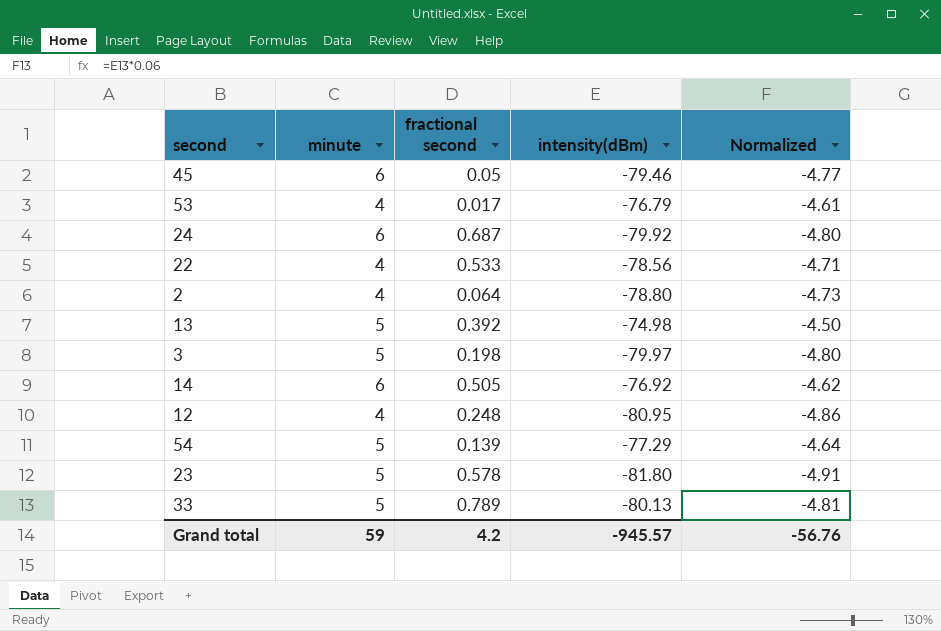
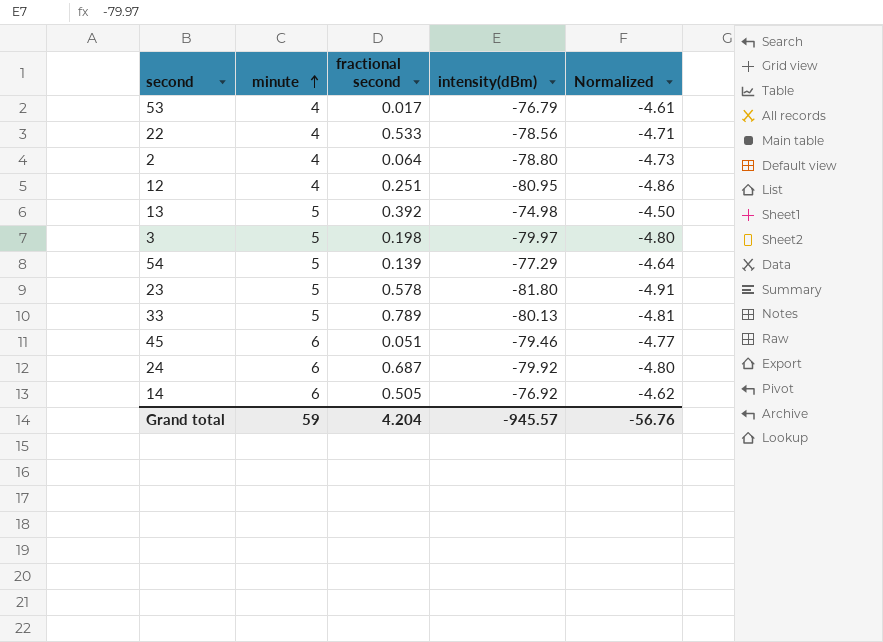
row order: none -> minute ascending
12 | fractional second: 0.248 -> 0.251
45 | fractional second: 0.05 -> 0.051
Grand total | fractional second: 4.2 -> 4.204

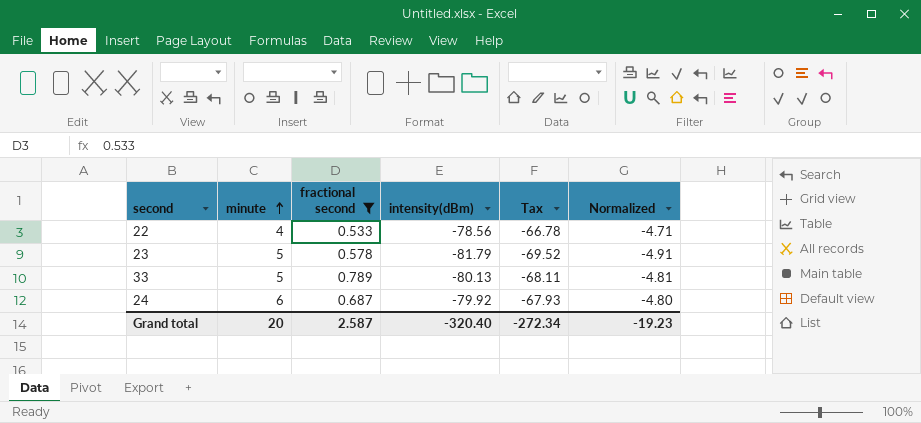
filter: none -> fractional second >= 0.533
column Tax | formula: none -> [intensity(dBm)] * 0.85
23 | intensity(dBm): -81.80 -> -81.79
Grand total | minute: 59 -> 20
Grand total | fractional second: 4.204 -> 2.587
Grand total | intensity(dBm): -945.57 -> -320.40
Grand total | Normalized: -56.76 -> -19.23

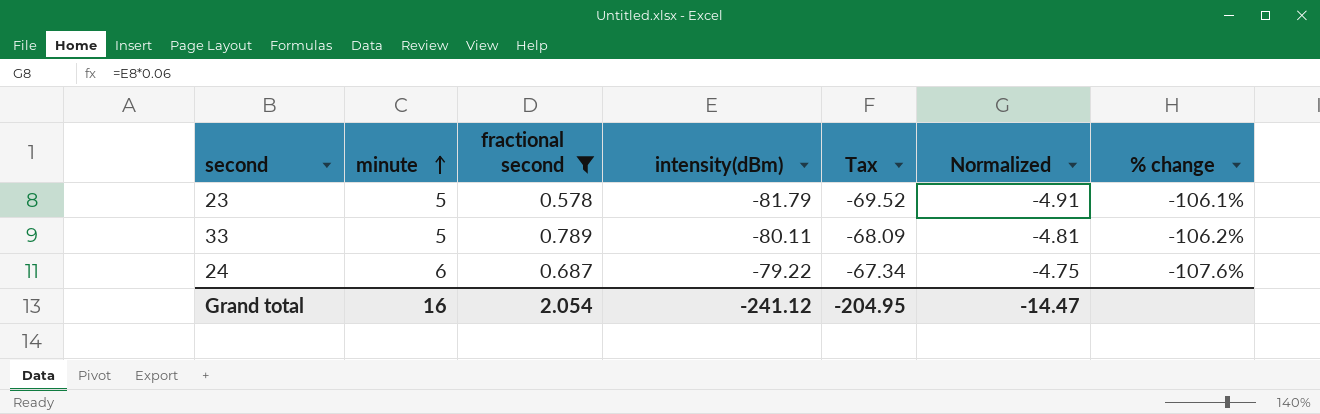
column % change | formula: none -> ([minute] - [intensity(dBm)]) / [intensity(dBm)]
row 22: 4 | 0.533 | -78.56 | -66.78 | -4.71 -> none
33 | intensity(dBm): -80.13 -> -80.11
33 | Tax: -68.11 -> -68.09
24 | intensity(dBm): -79.92 -> -79.22
24 | Tax: -67.93 -> -67.34
24 | Normalized: -4.80 -> -4.75
Grand total | minute: 20 -> 16
Grand total | fractional second: 2.587 -> 2.054
Grand total | intensity(dBm): -320.40 -> -241.12
Grand total | Tax: -272.34 -> -204.95
Grand total | Normalized: -19.23 -> -14.47

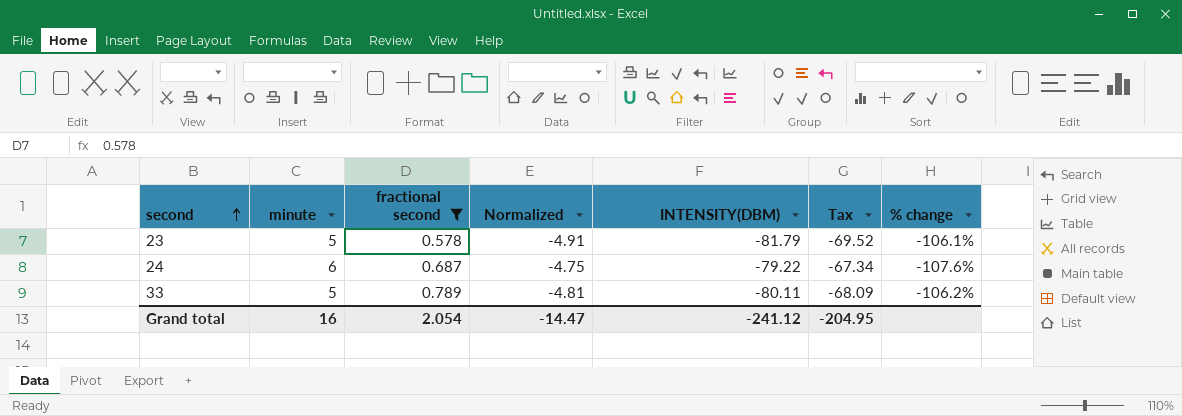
row order: minute ascending -> second ascending
column Normalized | position: 6 -> 4
column name: intensity(dBm) -> INTENSITY(DBM)

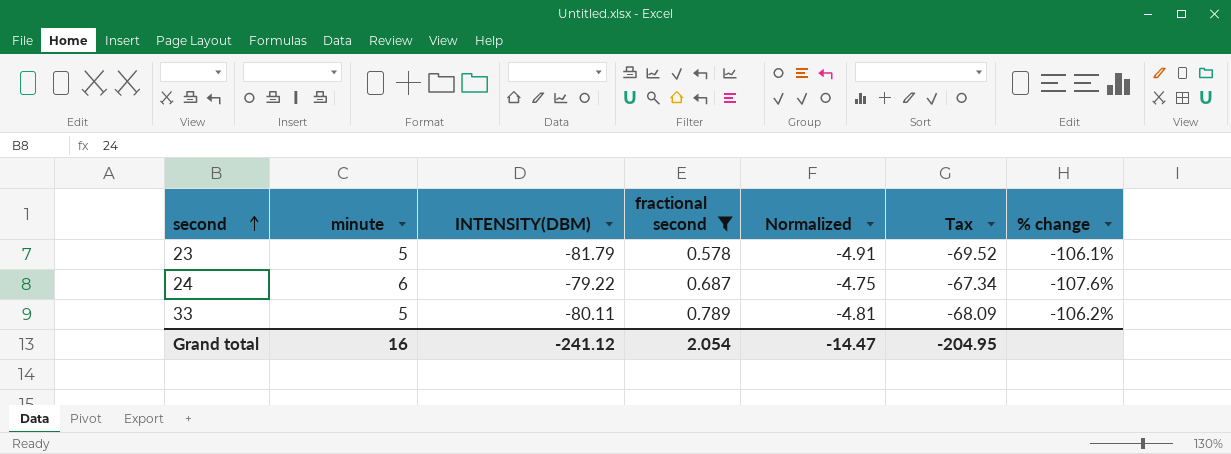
column INTENSITY(DBM) | position: 5 -> 3

